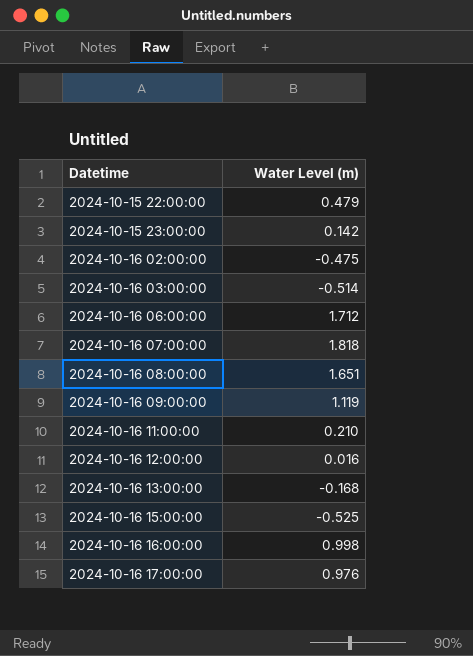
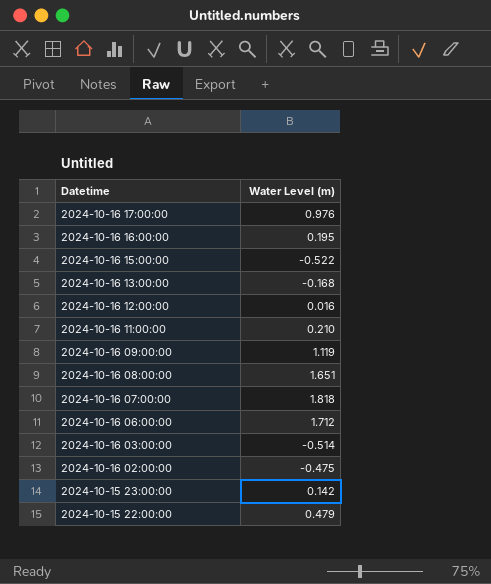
row order: Datetime ascending -> Datetime descending
2024-10-16 16:00:00 | Water Level (m): 0.998 -> 0.195
2024-10-16 15:00:00 | Water Level (m): -0.525 -> -0.522

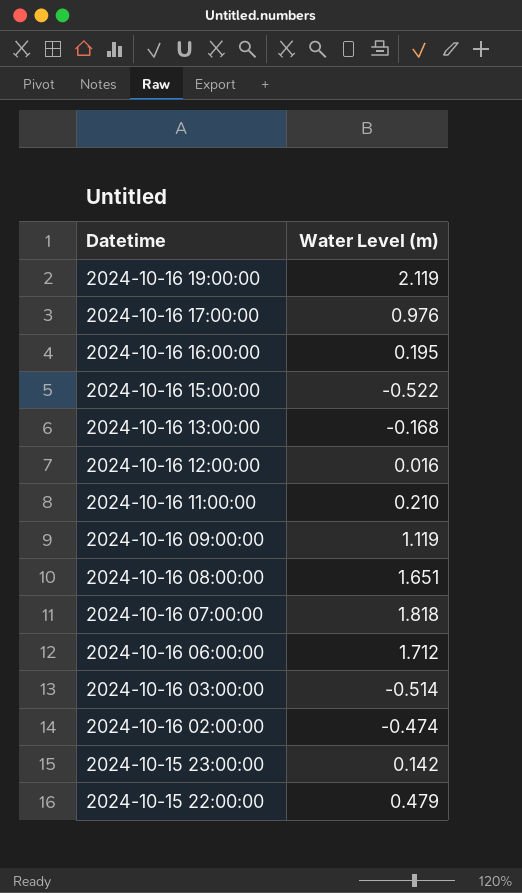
row 2024-10-16 19:00:00: none -> 2.119
2024-10-16 02:00:00 | Water Level (m): -0.475 -> -0.474

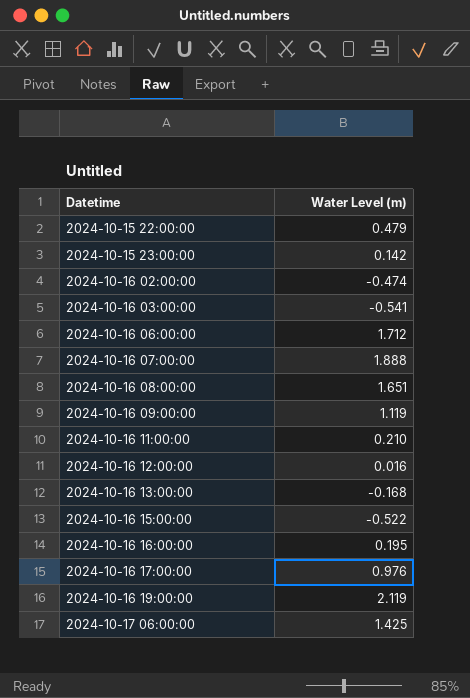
row order: Datetime descending -> Datetime ascending
2024-10-16 03:00:00 | Water Level (m): -0.514 -> -0.541
2024-10-16 07:00:00 | Water Level (m): 1.818 -> 1.888
row 2024-10-17 06:00:00: none -> 1.425

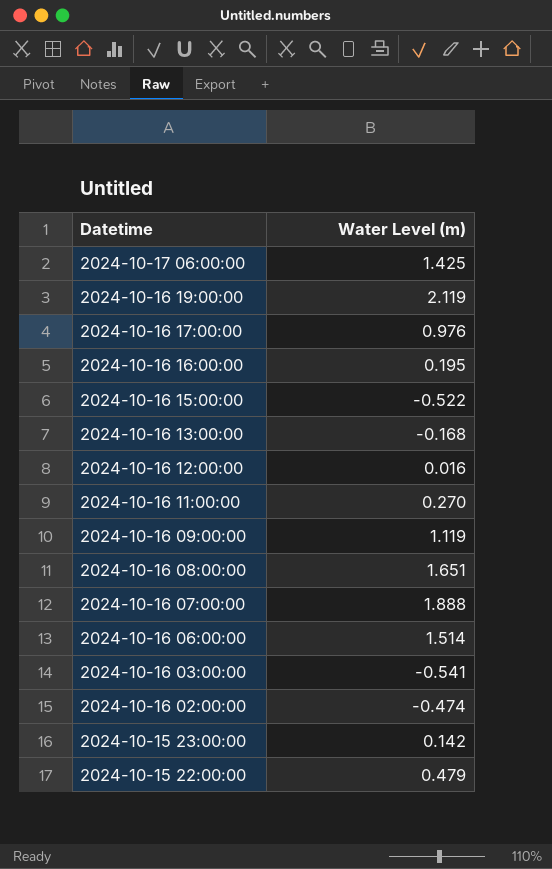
row order: Datetime ascending -> Datetime descending
2024-10-16 11:00:00 | Water Level (m): 0.210 -> 0.270
2024-10-16 06:00:00 | Water Level (m): 1.712 -> 1.514

